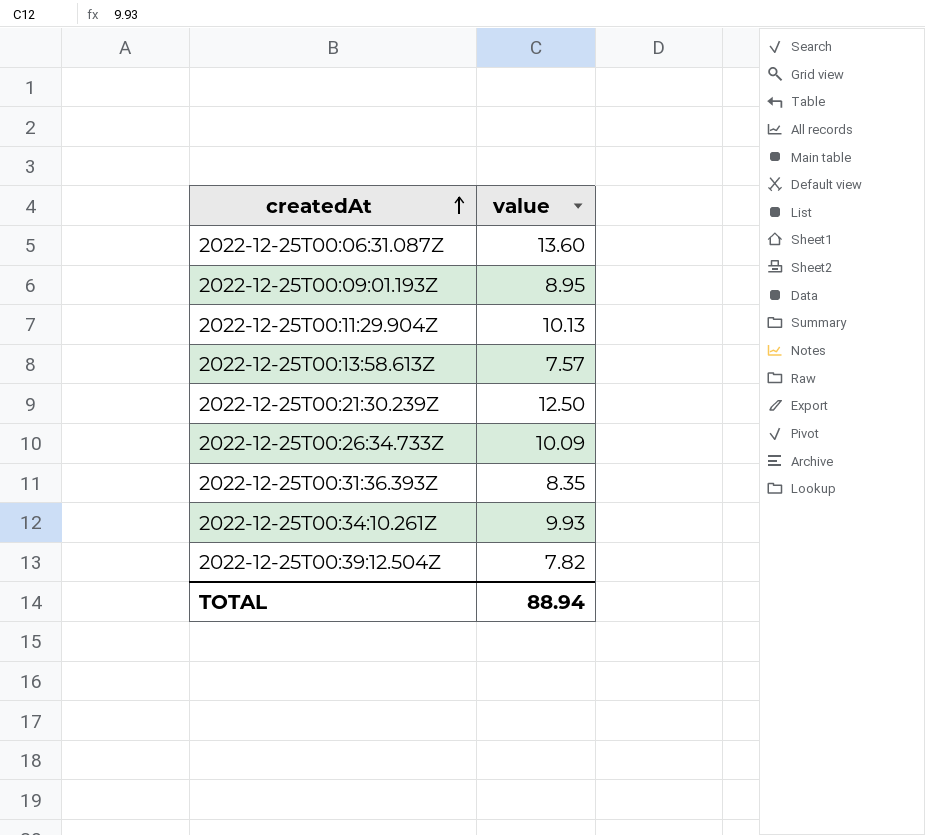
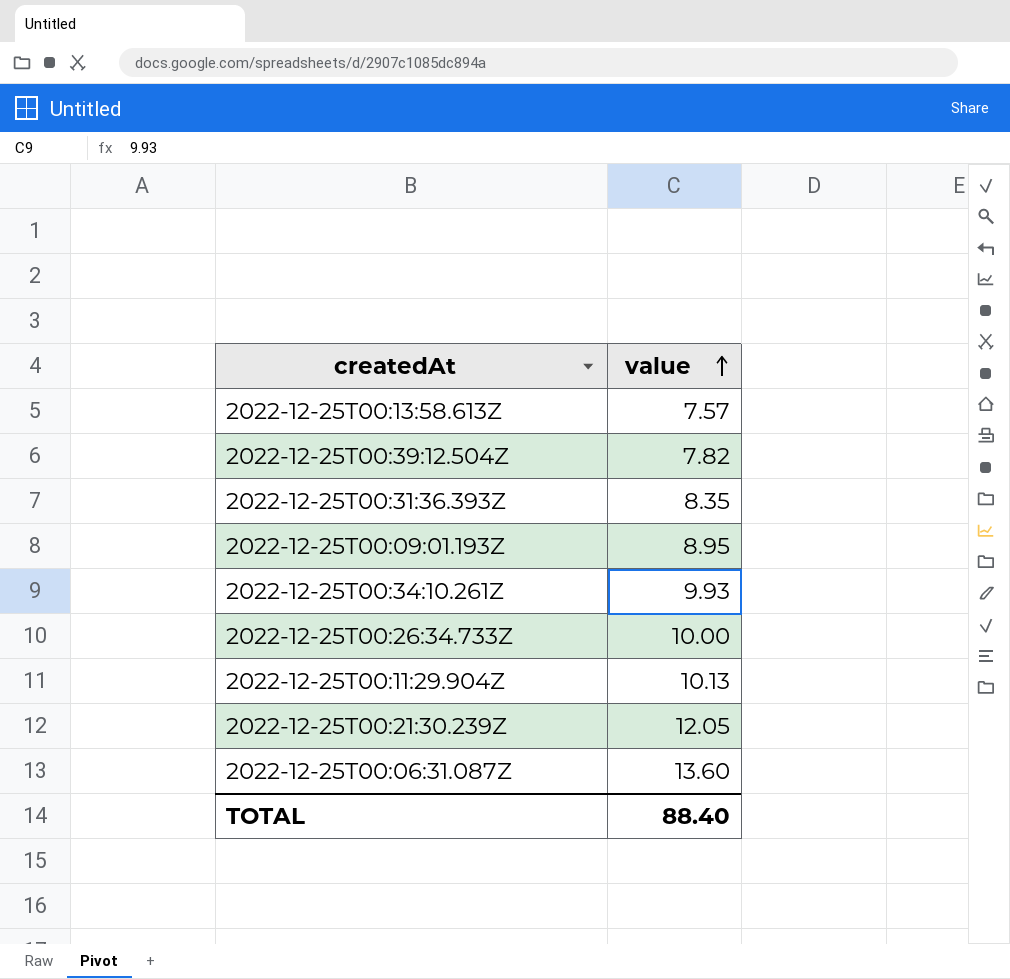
row order: createdAt ascending -> value ascending
2022-12-25T00:26:34.733Z | value: 10.09 -> 10.00
2022-12-25T00:21:30.239Z | value: 12.50 -> 12.05
TOTAL | value: 88.94 -> 88.40

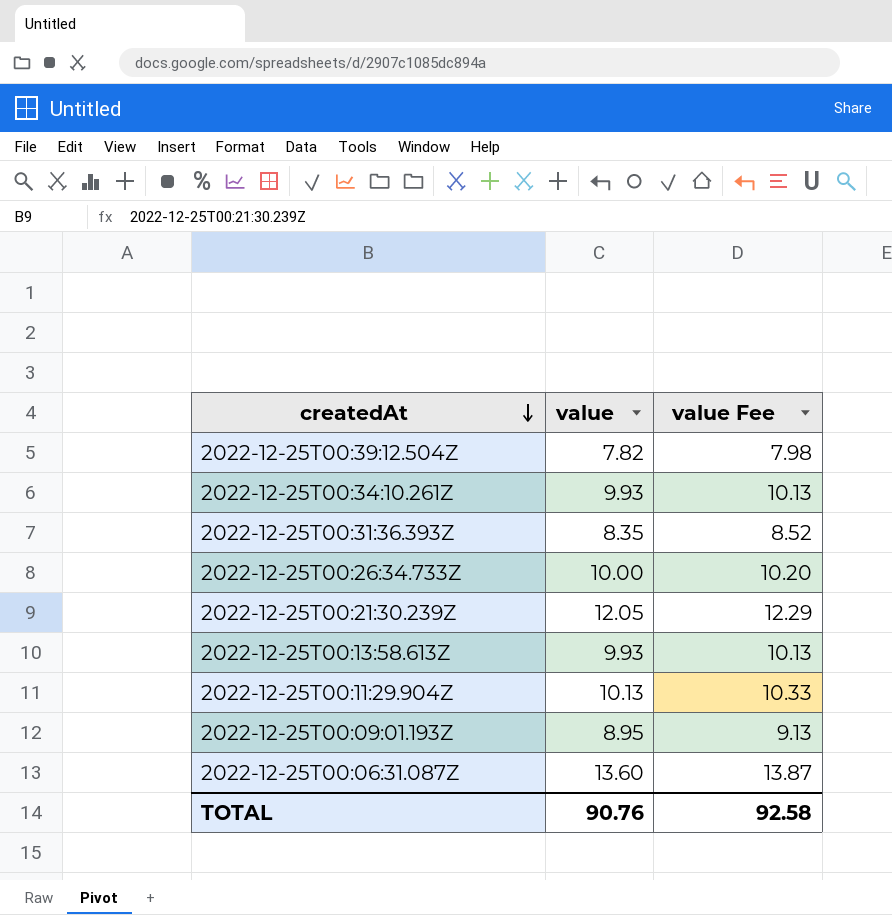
row order: value ascending -> createdAt descending
column value Fee | formula: none -> [value] * 1.02
2022-12-25T00:13:58.613Z | value: 7.57 -> 9.93
TOTAL | value: 88.40 -> 90.76

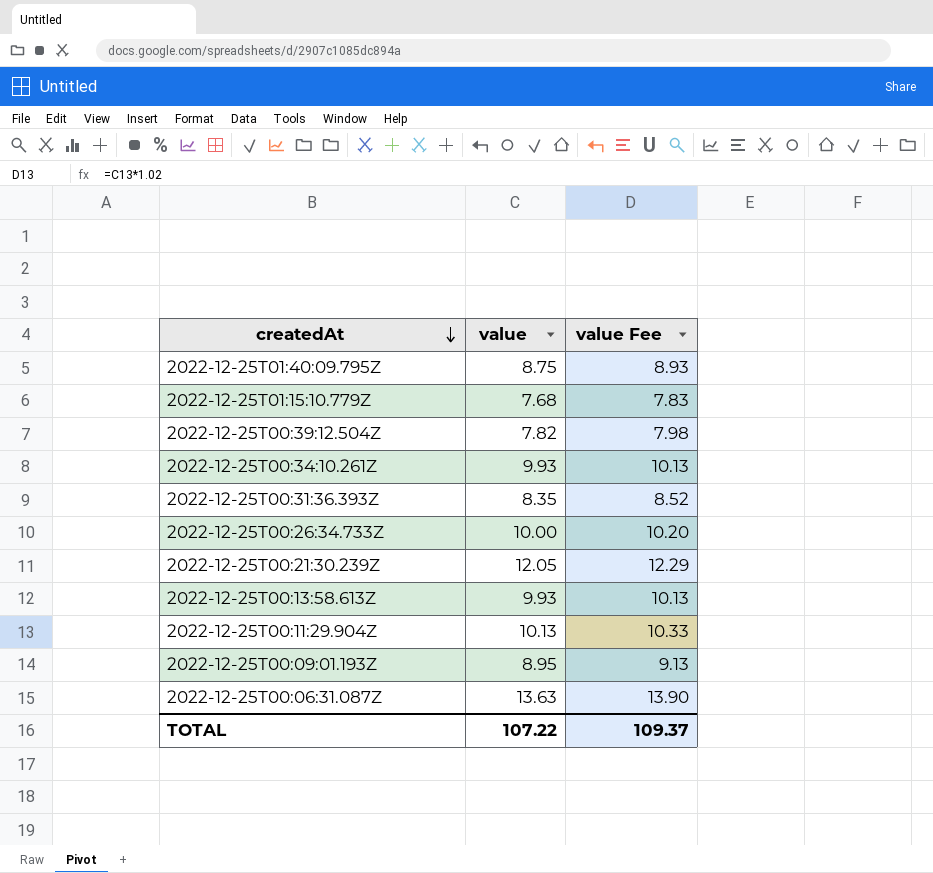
row 2022-12-25T01:40:09.795Z: none -> 8.75 | 8.93
row 2022-12-25T01:15:10.779Z: none -> 7.68 | 7.83
2022-12-25T00:06:31.087Z | value: 13.60 -> 13.63
2022-12-25T00:06:31.087Z | value Fee: 13.87 -> 13.90
TOTAL | value: 90.76 -> 107.22
TOTAL | value Fee: 92.58 -> 109.37

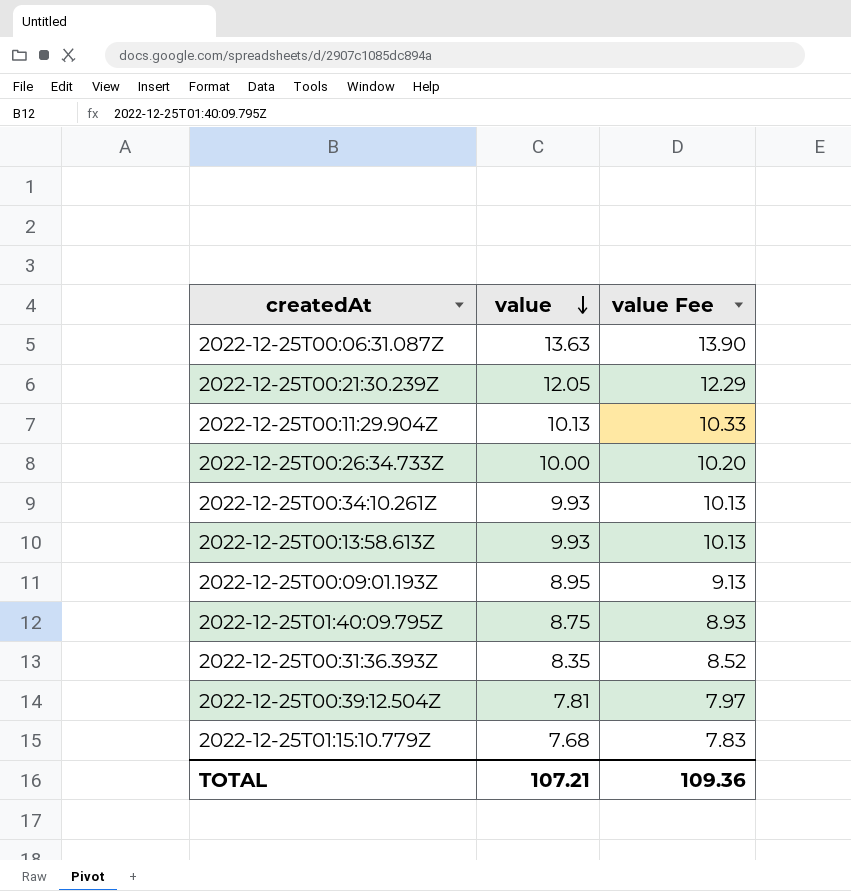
row order: createdAt descending -> value descending
2022-12-25T00:39:12.504Z | value: 7.82 -> 7.81
2022-12-25T00:39:12.504Z | value Fee: 7.98 -> 7.97
TOTAL | value: 107.22 -> 107.21
TOTAL | value Fee: 109.37 -> 109.36

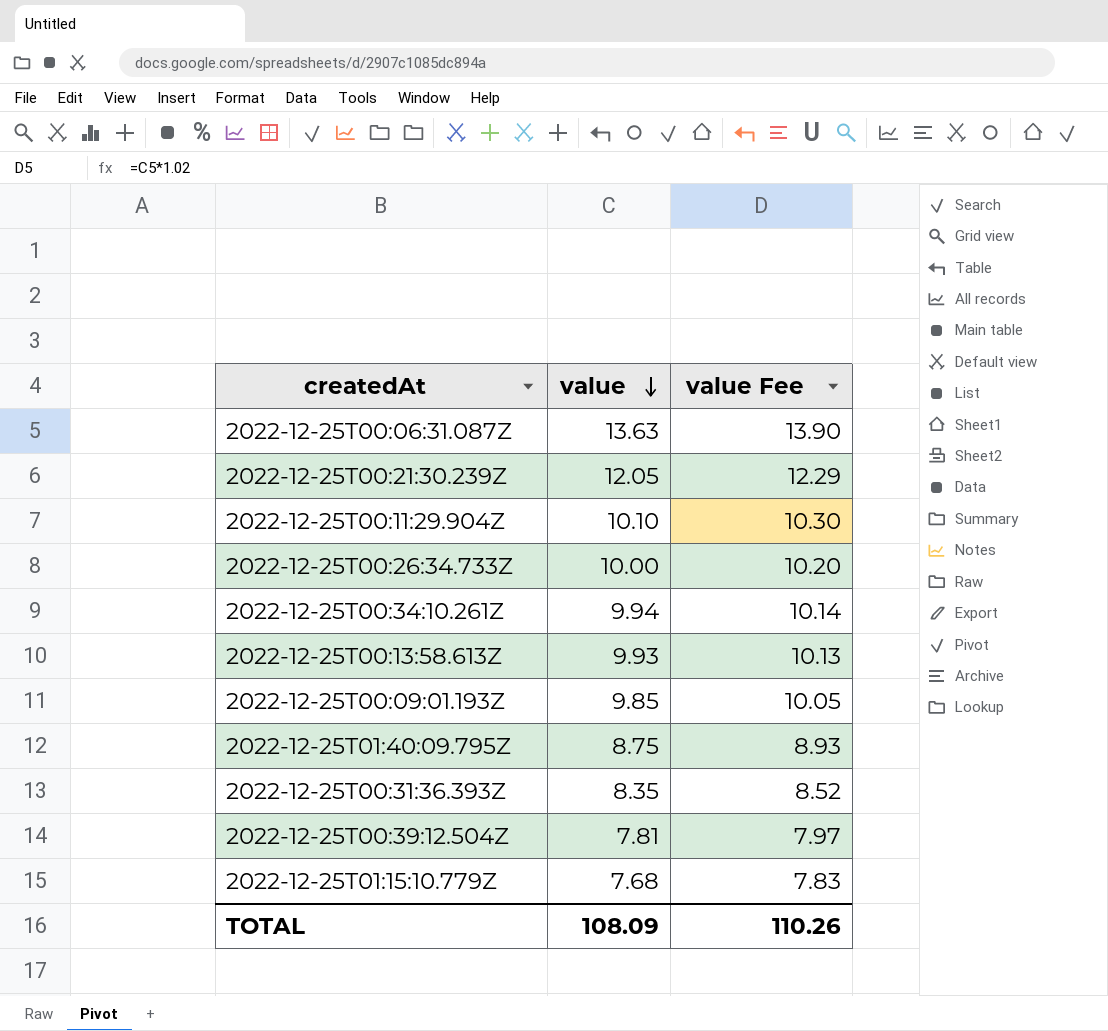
2022-12-25T00:11:29.904Z | value: 10.13 -> 10.10
2022-12-25T00:11:29.904Z | value Fee: 10.33 -> 10.30
2022-12-25T00:34:10.261Z | value: 9.93 -> 9.94
2022-12-25T00:34:10.261Z | value Fee: 10.13 -> 10.14
2022-12-25T00:09:01.193Z | value: 8.95 -> 9.85
2022-12-25T00:09:01.193Z | value Fee: 9.13 -> 10.05
TOTAL | value: 107.21 -> 108.09
TOTAL | value Fee: 109.36 -> 110.26

